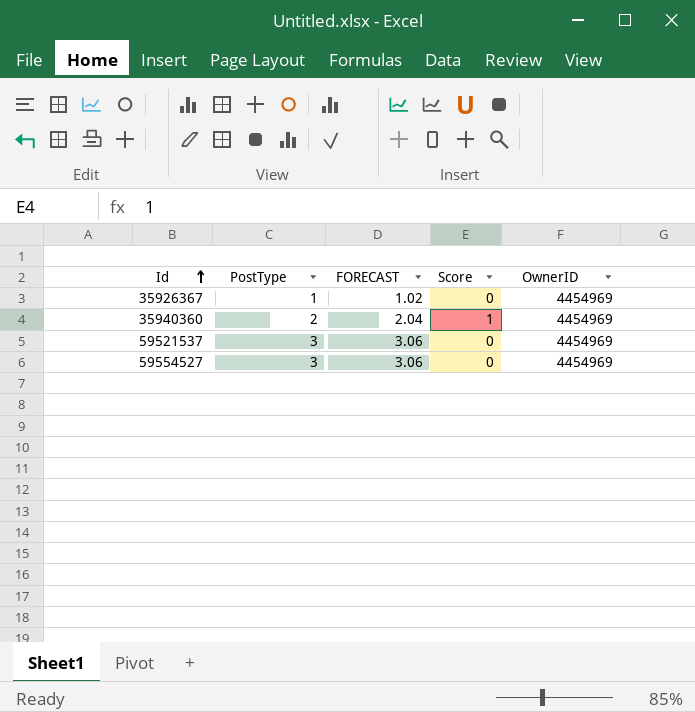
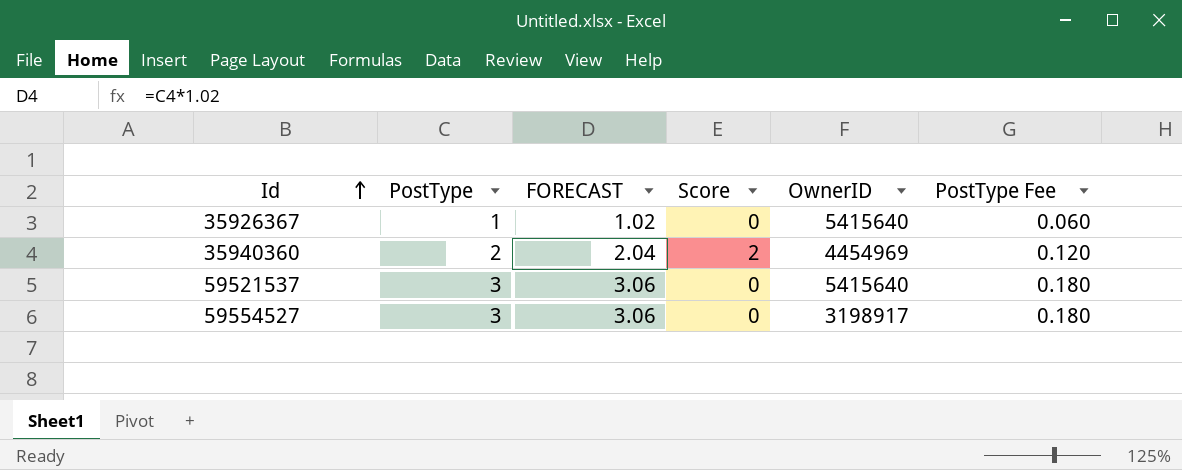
column PostType Fee | formula: none -> [PostType] * 0.06
35926367 | OwnerID: 4454969 -> 5415640
35940360 | Score: 1 -> 2
59521537 | OwnerID: 4454969 -> 5415640
59554527 | OwnerID: 4454969 -> 3198917

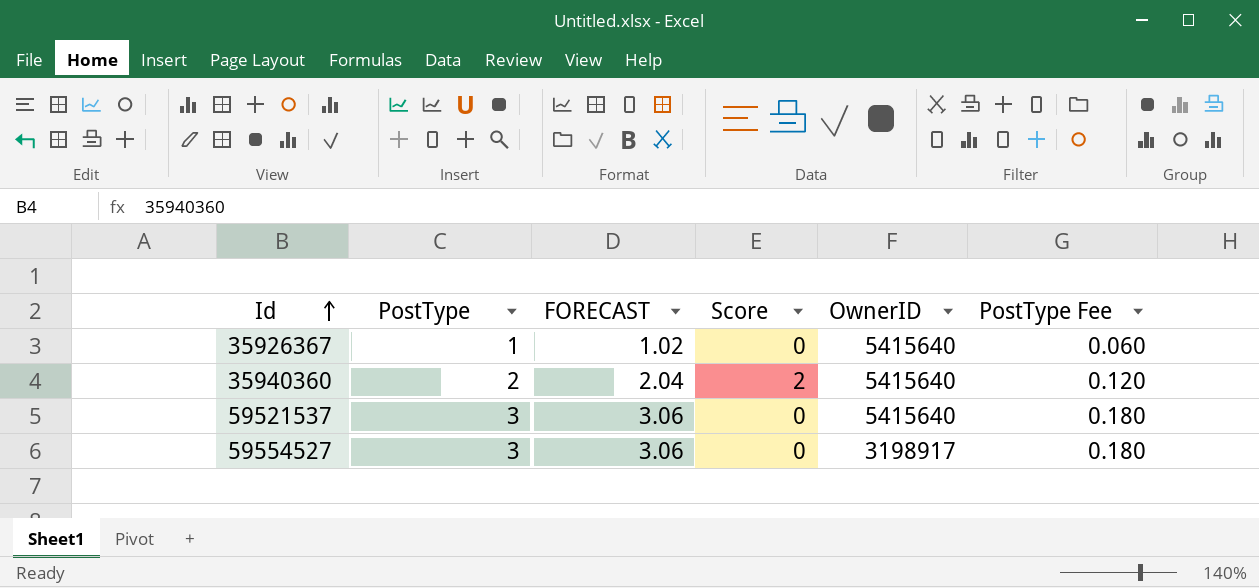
35940360 | OwnerID: 4454969 -> 5415640

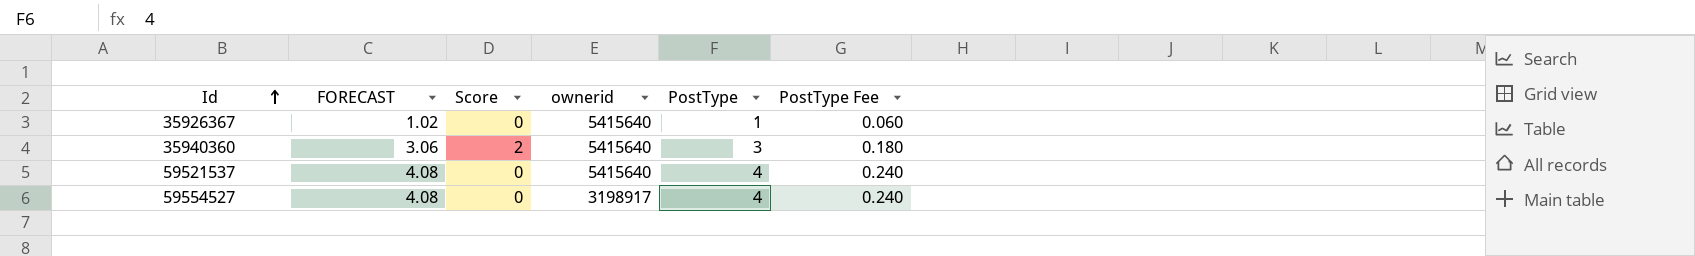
column name: OwnerID -> ownerid
column PostType | position: 2 -> 5
35940360 | FORECAST: 2.04 -> 3.06
35940360 | PostType: 2 -> 3
35940360 | PostType Fee: 0.120 -> 0.180
59521537 | FORECAST: 3.06 -> 4.08
59521537 | PostType: 3 -> 4
59521537 | PostType Fee: 0.180 -> 0.240
59554527 | FORECAST: 3.06 -> 4.08
59554527 | PostType: 3 -> 4
59554527 | PostType Fee: 0.180 -> 0.240

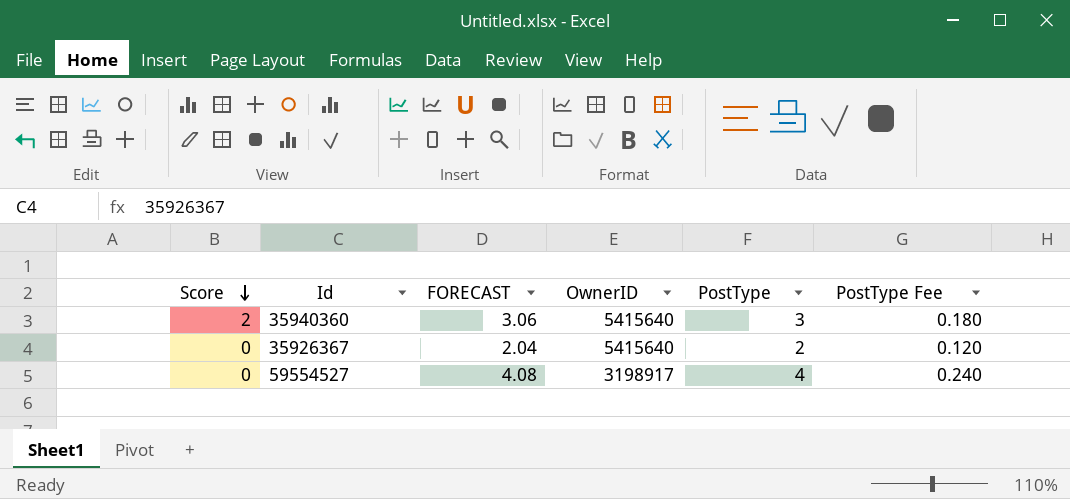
row order: Id ascending -> Score descending
column Score | position: 3 -> 1
column name: ownerid -> OwnerID
row 59521537: 4.08 | 0 | 5415640 | 4 | 0.240 -> none
35926367 | FORECAST: 1.02 -> 2.04
35926367 | PostType: 1 -> 2
35926367 | PostType Fee: 0.060 -> 0.120

